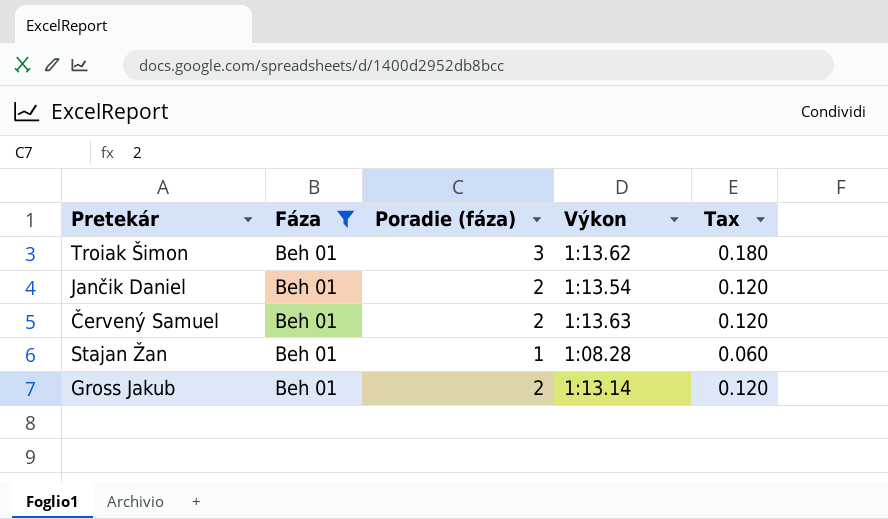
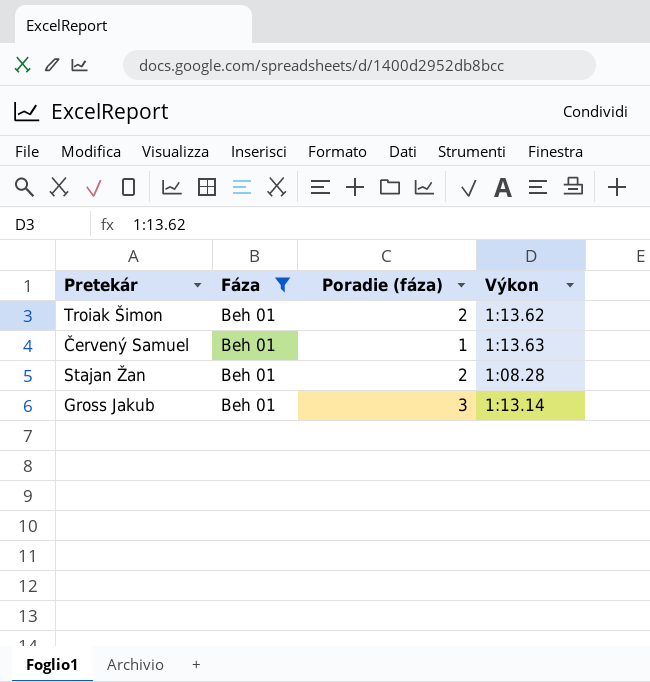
column Tax | formula: [Poradie (fáza)] * 0.06 -> none
row Jančik Daniel: Beh 01 | 2 | 1:13.54 | 0.120 -> none
Troiak Šimon | Poradie (fáza): 3 -> 2
Červený Samuel | Poradie (fáza): 2 -> 1
Stajan Žan | Poradie (fáza): 1 -> 2
Gross Jakub | Poradie (fáza): 2 -> 3

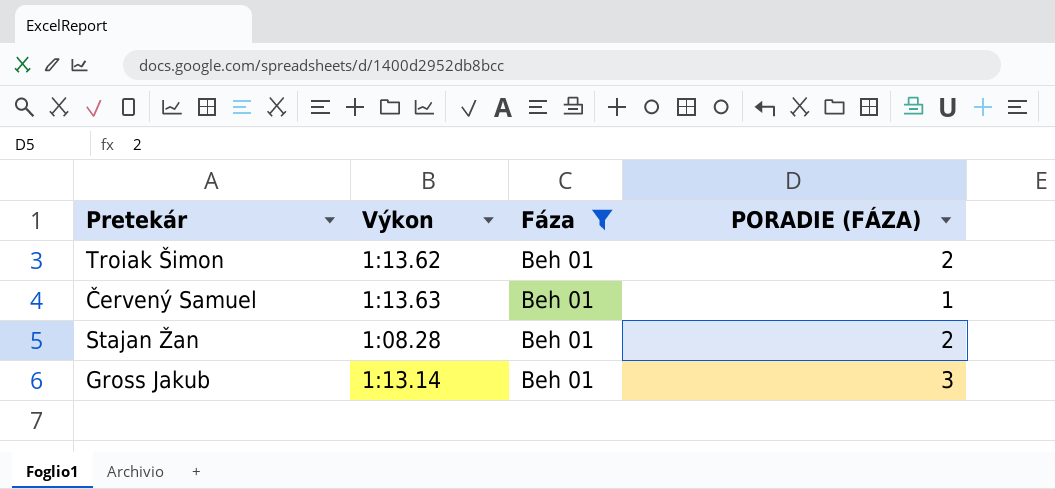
column Výkon | position: 4 -> 2
column name: Poradie (fáza) -> PORADIE (FÁZA)

